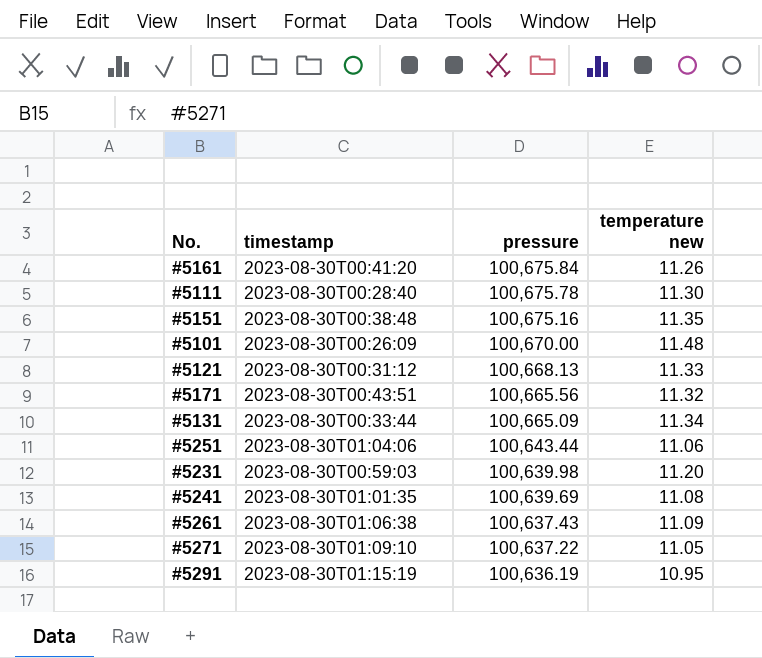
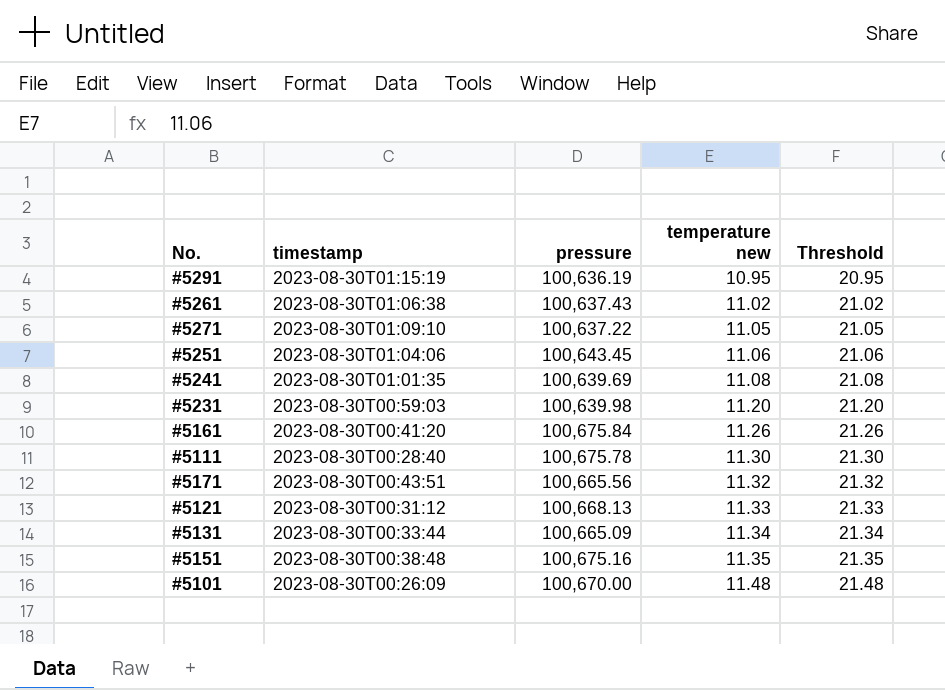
row order: pressure descending -> temperature new ascending
column Threshold | formula: none -> [temperature new] + 10
#5261 | temperature new: 11.09 -> 11.02
#5251 | pressure: 100,643.44 -> 100,643.45

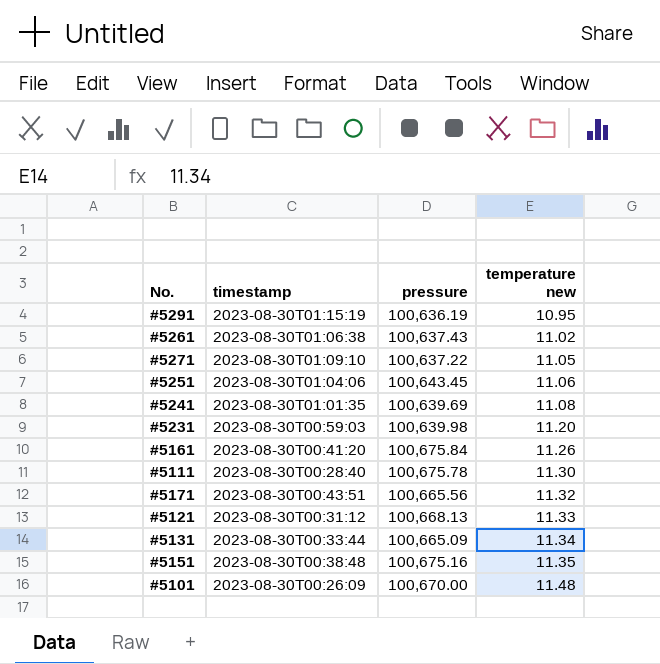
column Threshold | formula: [temperature new] + 10 -> none

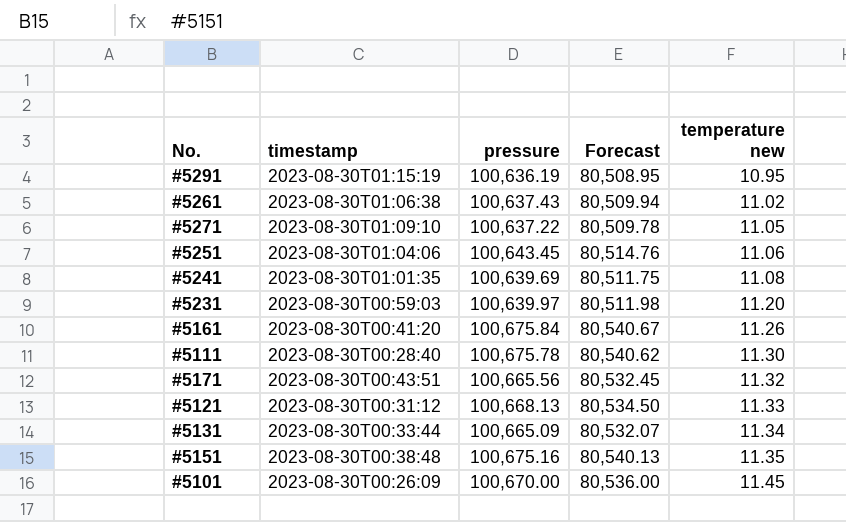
column Forecast | formula: none -> [pressure] * 0.8
#5231 | pressure: 100,639.98 -> 100,639.97
#5101 | temperature new: 11.48 -> 11.45

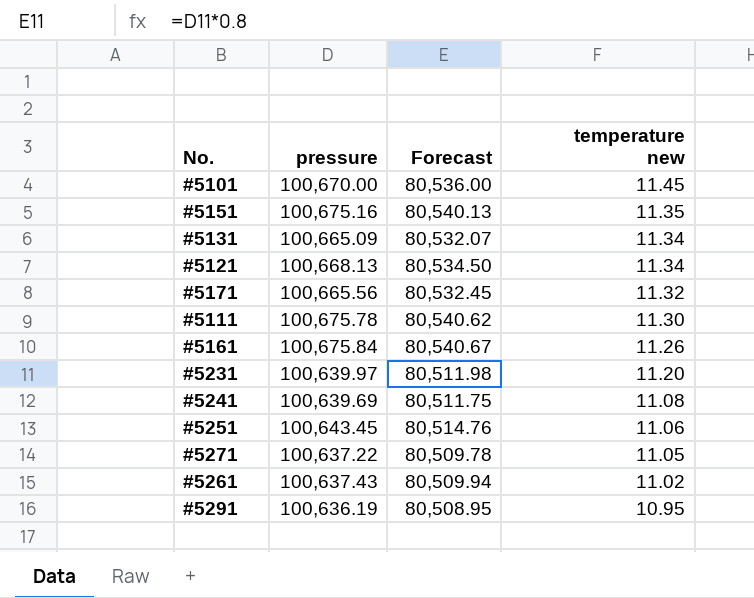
row order: temperature new ascending -> temperature new descending
column timestamp | position: 2 -> none
#5121 | temperature new: 11.33 -> 11.34

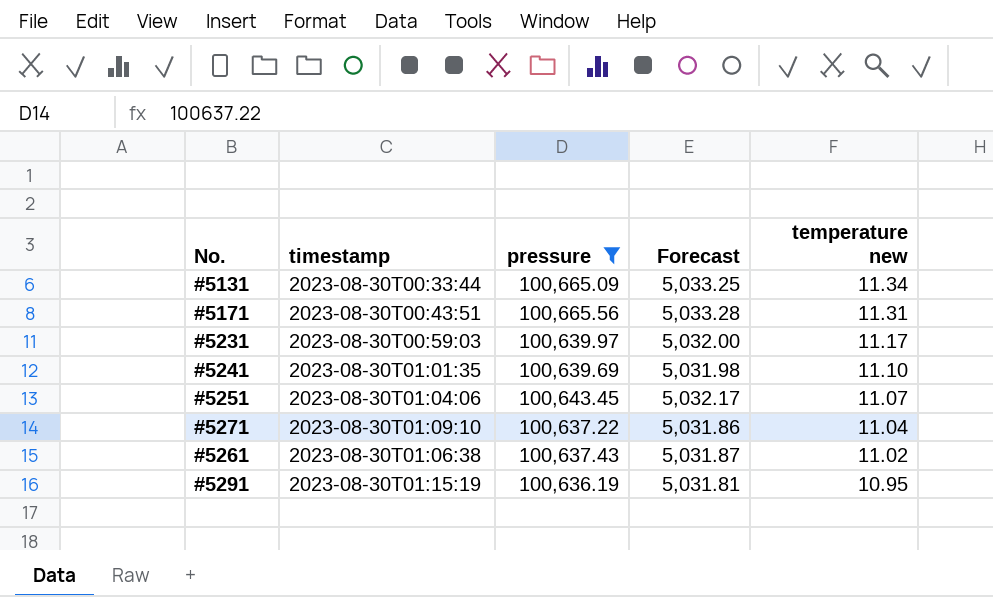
filter: none -> pressure <= 100,665.56
column timestamp | position: none -> 2
column Forecast | formula: [pressure] * 0.8 -> [pressure] * 0.05
#5171 | temperature new: 11.32 -> 11.31
#5231 | temperature new: 11.20 -> 11.17
#5241 | temperature new: 11.08 -> 11.10
#5251 | temperature new: 11.06 -> 11.07
#5271 | temperature new: 11.05 -> 11.04

